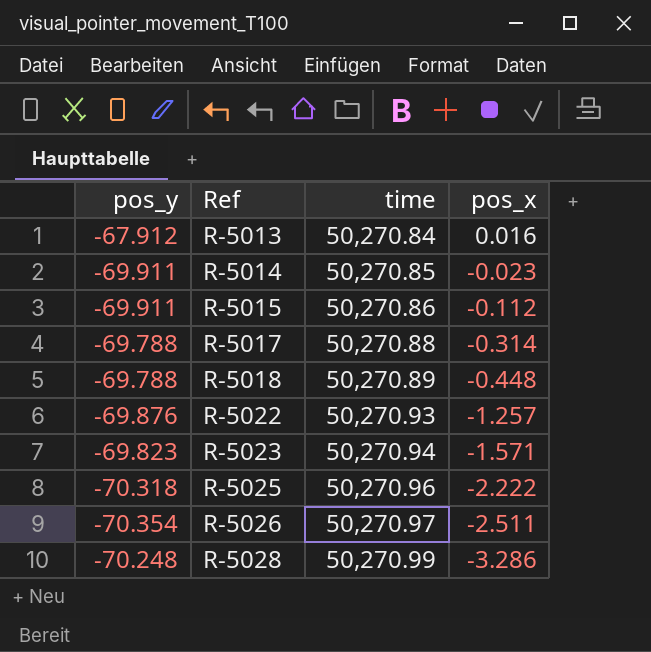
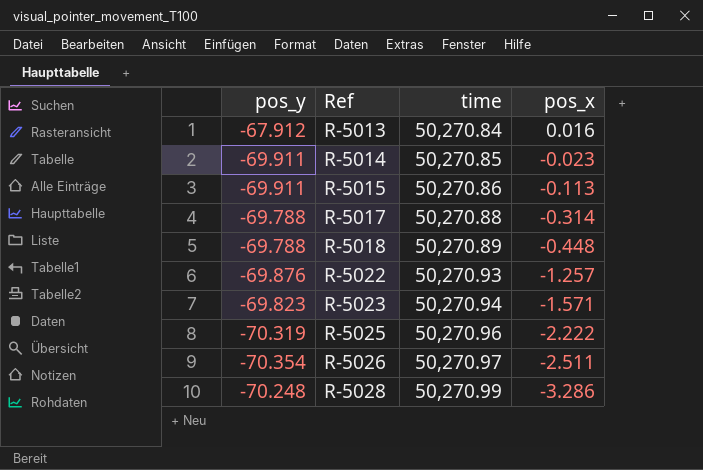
R-5015 | pos_x: -0.112 -> -0.113
R-5025 | pos_y: -70.318 -> -70.319

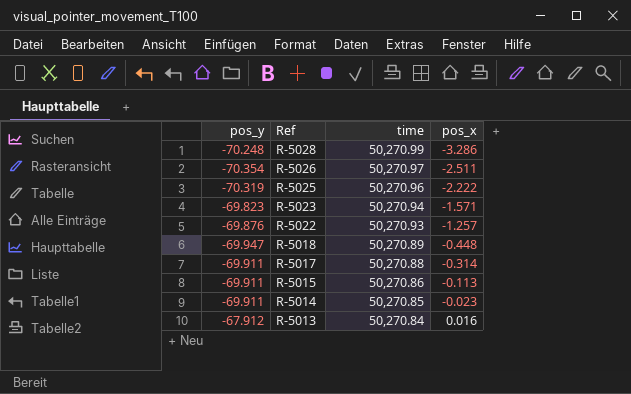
row order: Ref ascending -> Ref descending
R-5018 | pos_y: -69.788 -> -69.947
R-5017 | pos_y: -69.788 -> -69.911

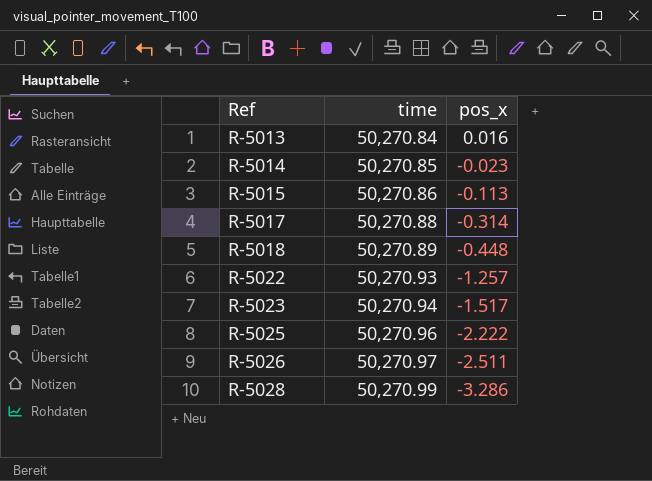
row order: Ref descending -> Ref ascending
column pos_y | position: 1 -> none
R-5023 | pos_x: -1.571 -> -1.517

